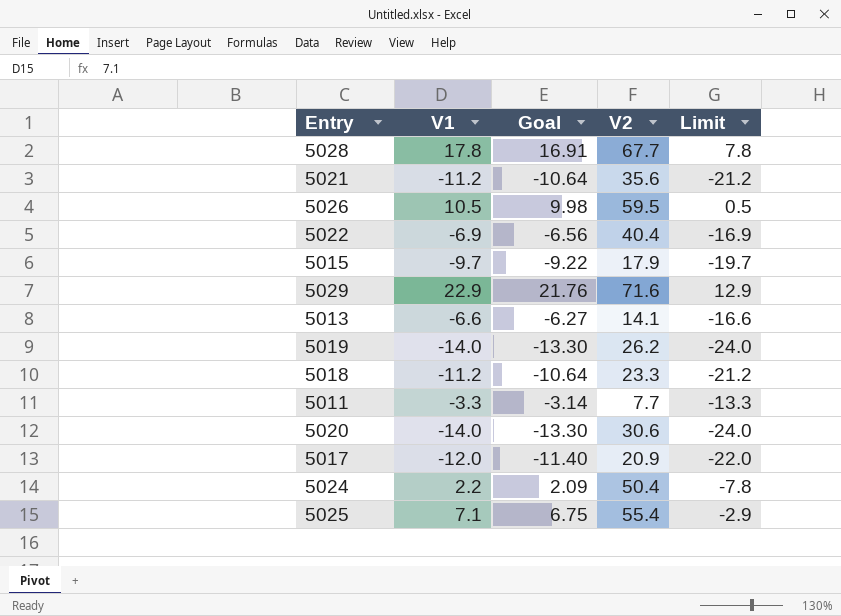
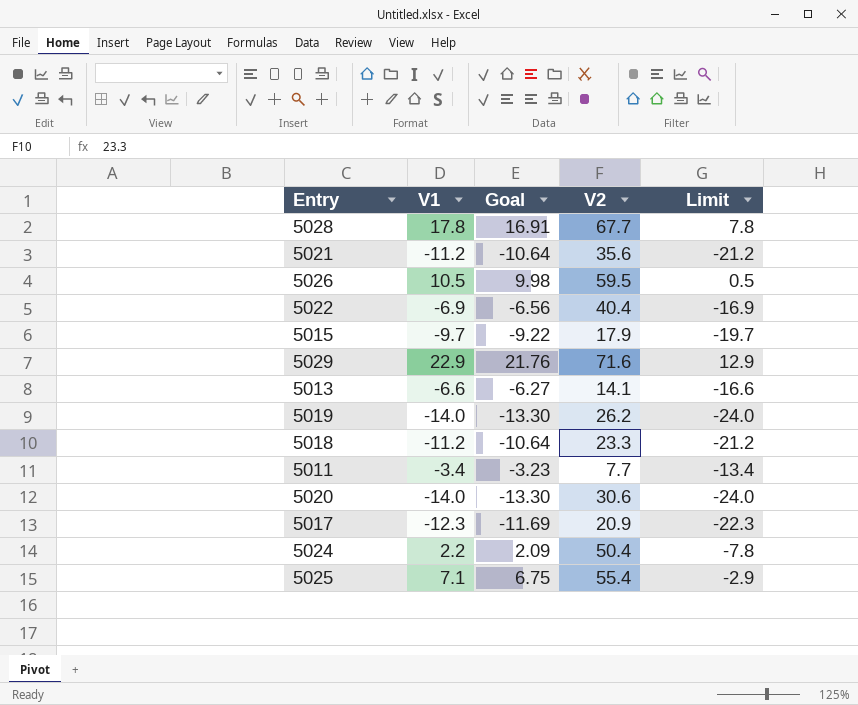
5011 | V1: -3.3 -> -3.4
5011 | Goal: -3.14 -> -3.23
5011 | Limit: -13.3 -> -13.4
5017 | V1: -12.0 -> -12.3
5017 | Goal: -11.40 -> -11.69
5017 | Limit: -22.0 -> -22.3

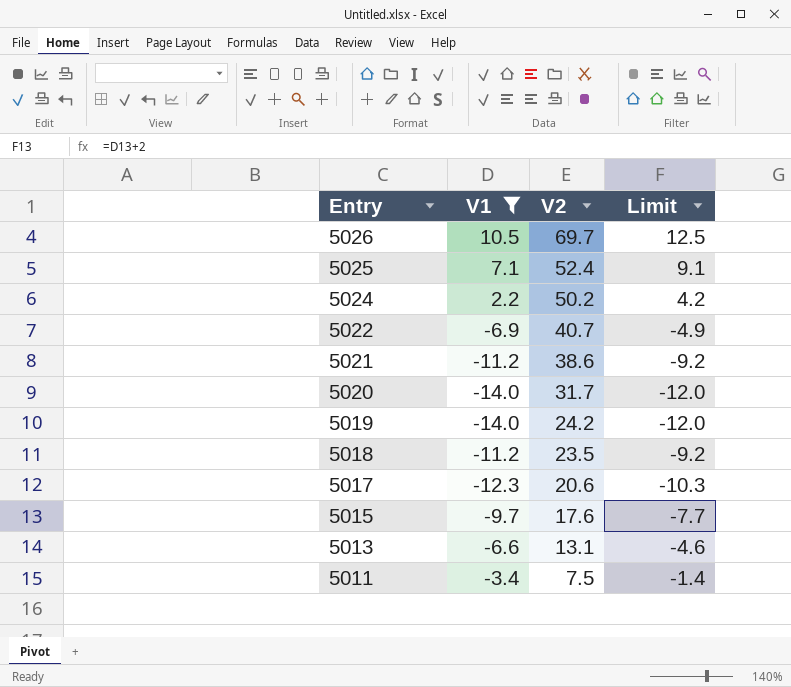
filter: none -> V1 <= 10.5
row order: none -> Entry descending
column Goal | formula: [V1] * 0.95 -> none
column Limit | formula: [V1] - 10 -> [V1] + 2
5026 | V2: 59.5 -> 69.7
5025 | V2: 55.4 -> 52.4
5024 | V2: 50.4 -> 50.2
5022 | V2: 40.4 -> 40.7
5021 | V2: 35.6 -> 38.6
5020 | V2: 30.6 -> 31.7
5019 | V2: 26.2 -> 24.2
5018 | V2: 23.3 -> 23.5
5017 | V2: 20.9 -> 20.6
5015 | V2: 17.9 -> 17.6
5013 | V2: 14.1 -> 13.1
5011 | V2: 7.7 -> 7.5

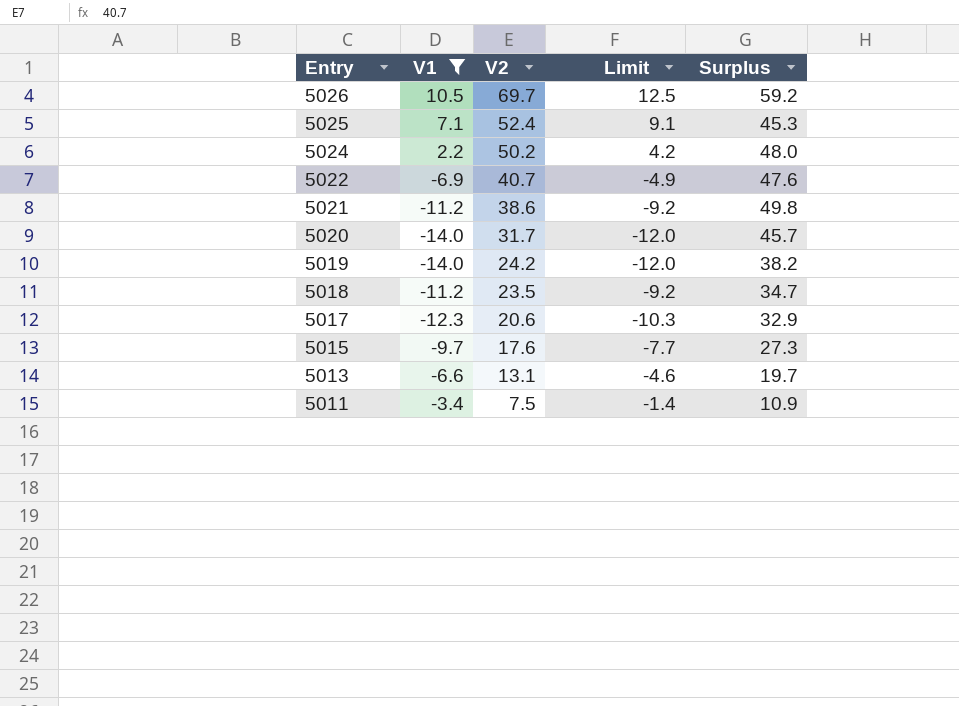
column Surplus | formula: none -> [V2] - [V1]

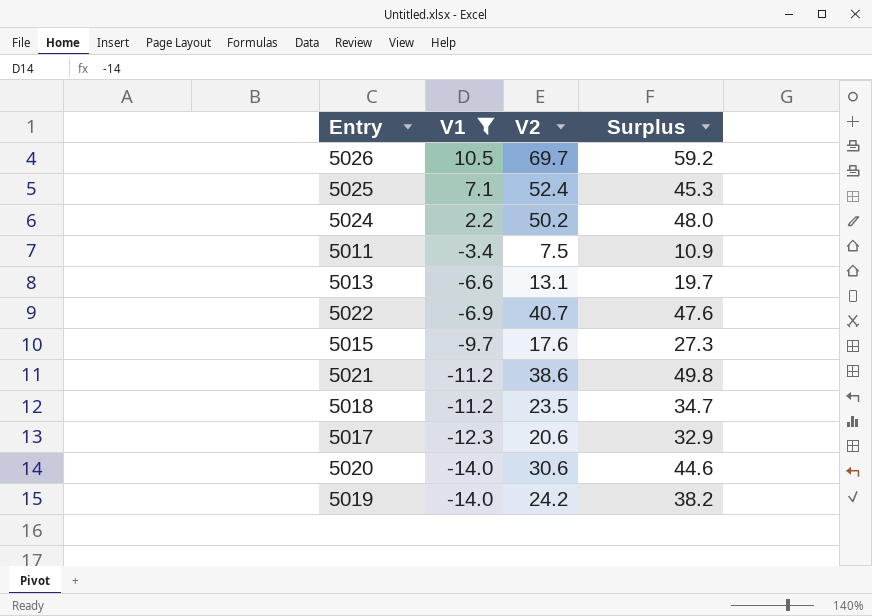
row order: Entry descending -> V1 descending
column Limit | formula: [V1] + 2 -> none
5020 | V2: 31.7 -> 30.6
5020 | Surplus: 45.7 -> 44.6

